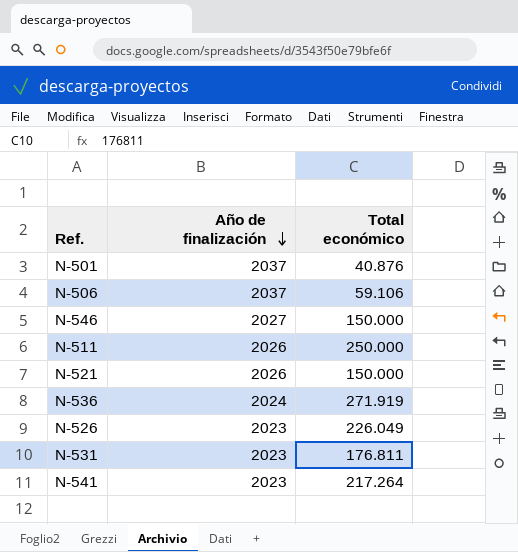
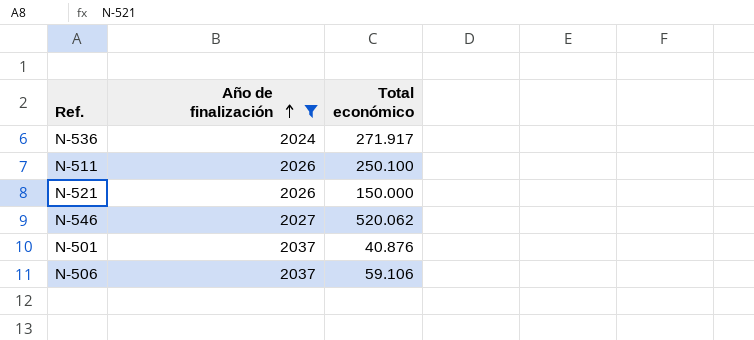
filter: none -> Año de finalización != 2023
row order: Año de finalización descending -> Año de finalización ascending
N-536 | Total económico: 271.919 -> 271.917
N-511 | Total económico: 250.000 -> 250.100
N-546 | Total económico: 150.000 -> 520.062

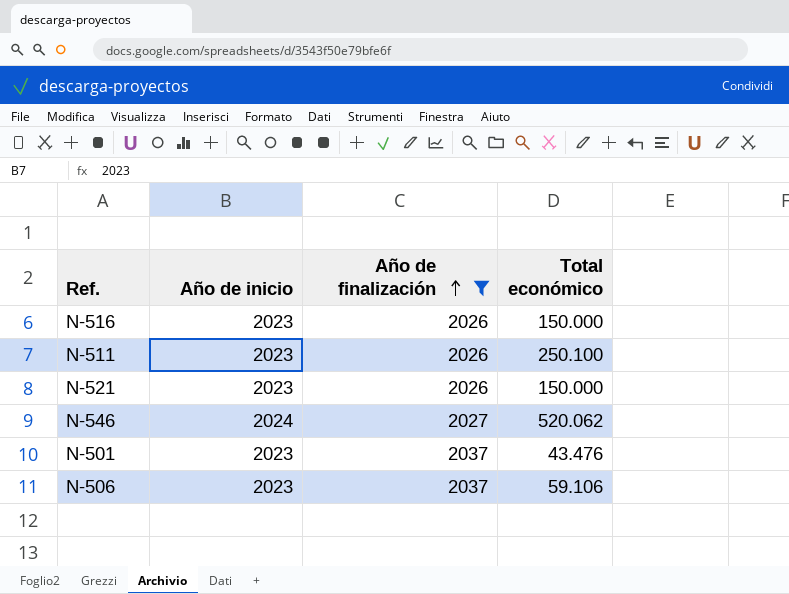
column Año de inicio | position: none -> 2
row N-536: 2024 | 271.917 -> none
row N-516: none -> 2023 | 2026 | 150.000
N-501 | Total económico: 40.876 -> 43.476

